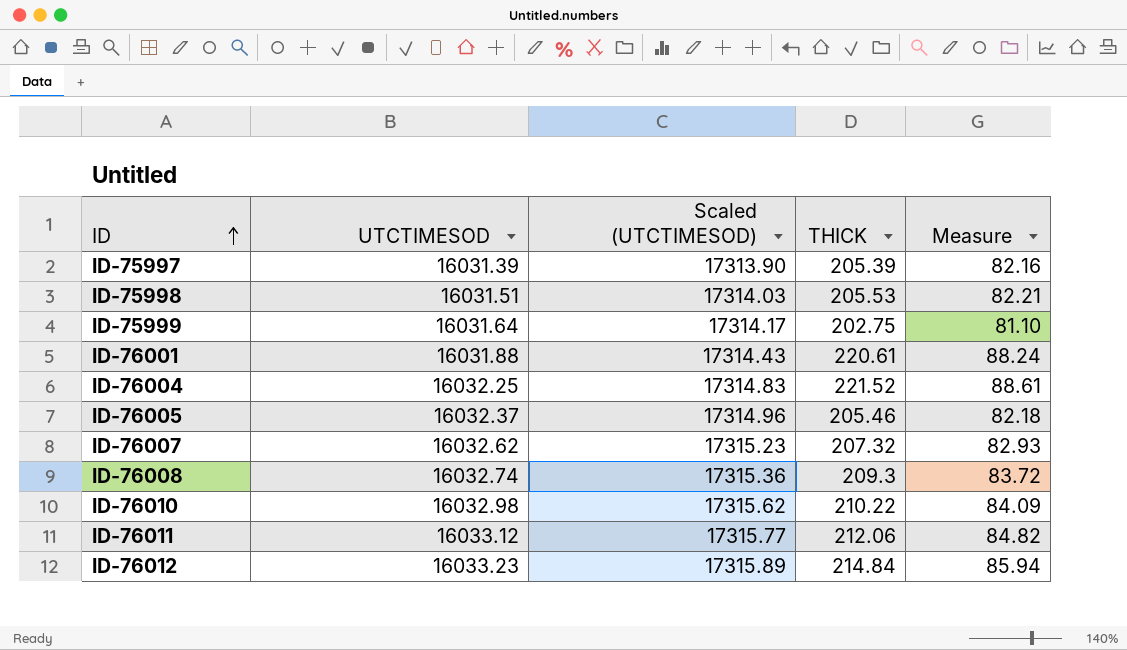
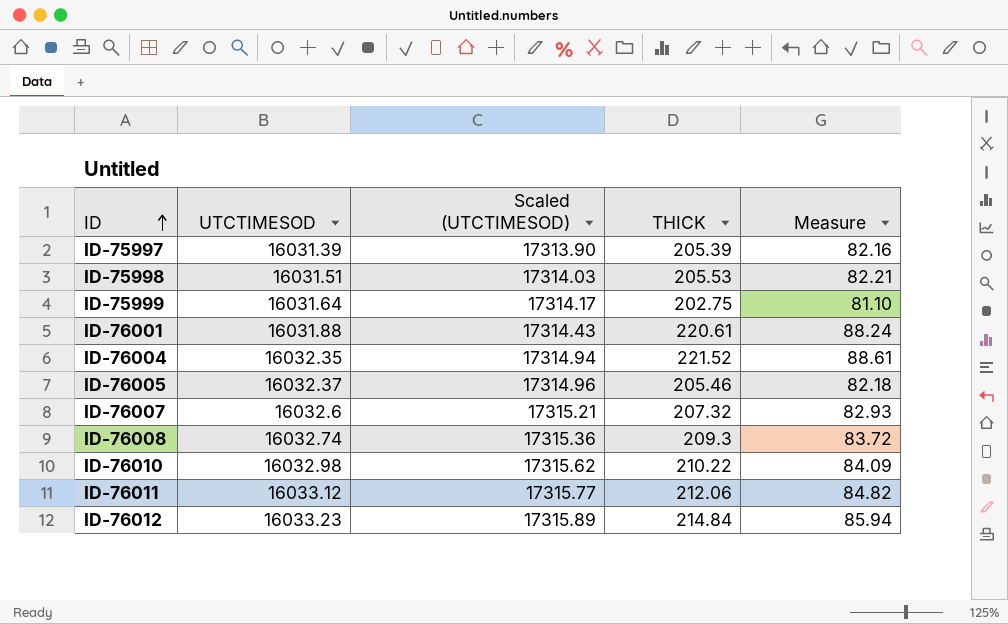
ID-76004 | UTCTIMESOD: 16032.25 -> 16032.35
ID-76004 | Scaled (UTCTIMESOD): 17314.83 -> 17314.94
ID-76007 | UTCTIMESOD: 16032.62 -> 16032.6
ID-76007 | Scaled (UTCTIMESOD): 17315.23 -> 17315.21

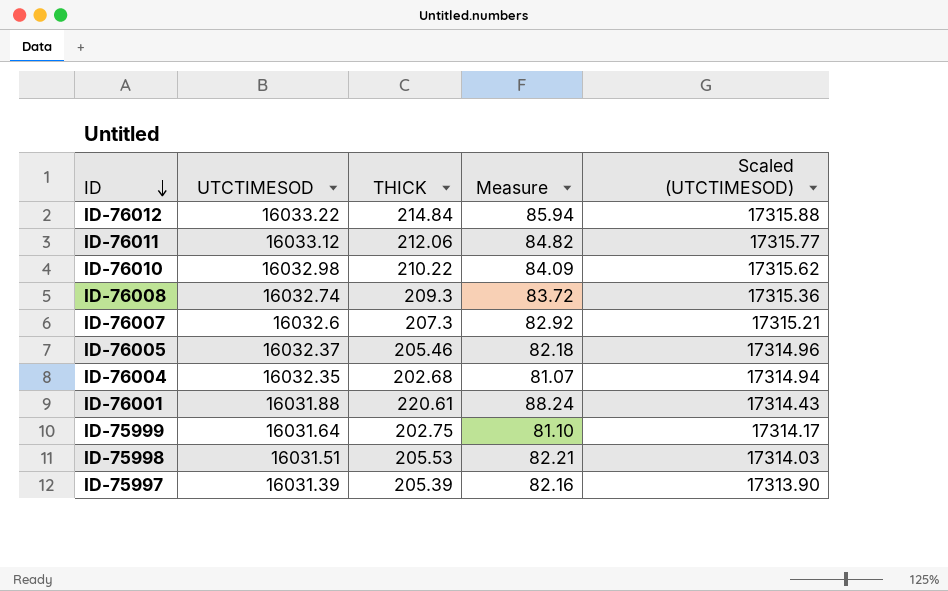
row order: ID ascending -> ID descending
column Scaled (UTCTIMESOD) | position: 3 -> 5
ID-76012 | UTCTIMESOD: 16033.23 -> 16033.22
ID-76012 | Scaled (UTCTIMESOD): 17315.89 -> 17315.88
ID-76007 | THICK: 207.32 -> 207.3
ID-76007 | Measure: 82.93 -> 82.92
ID-76004 | THICK: 221.52 -> 202.68
ID-76004 | Measure: 88.61 -> 81.07

